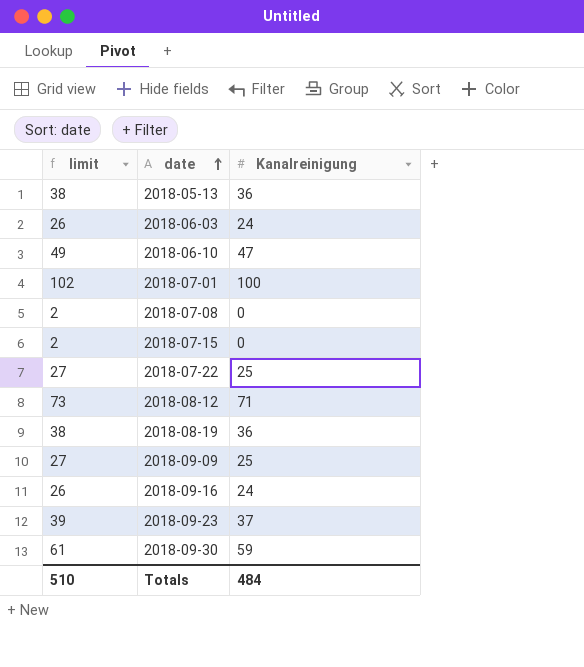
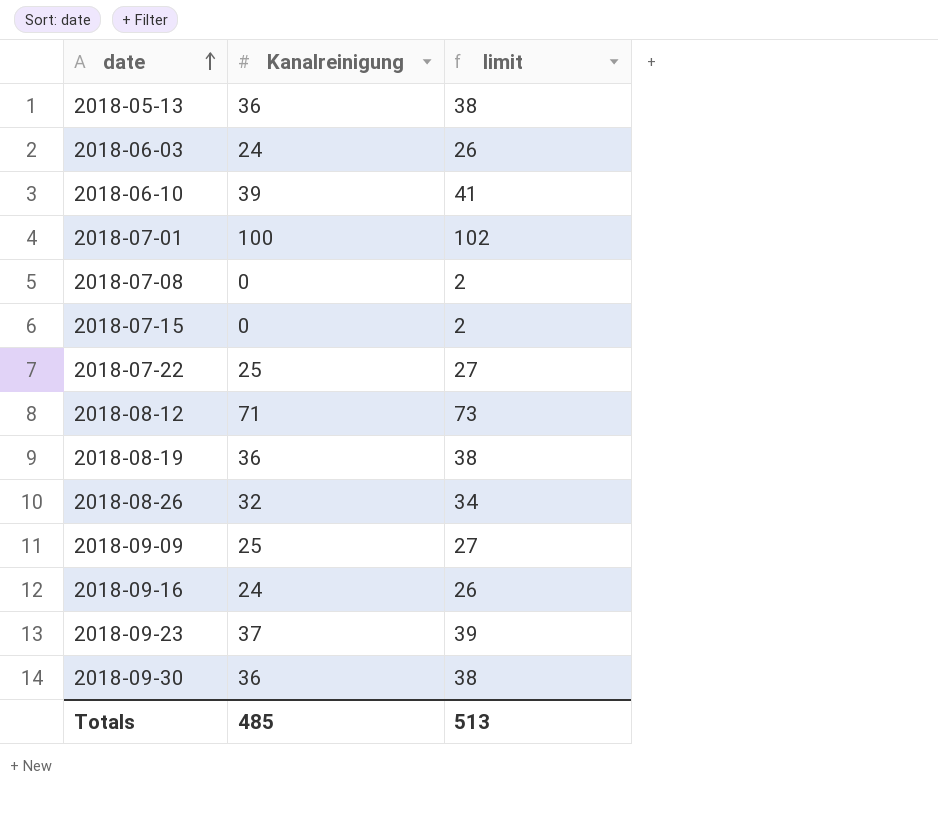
column limit | position: 1 -> 3
2018-06-10 | Kanalreinigung: 47 -> 39
2018-06-10 | limit: 49 -> 41
row 2018-08-26: none -> 32 | 34
2018-09-30 | Kanalreinigung: 59 -> 36
2018-09-30 | limit: 61 -> 38
Totals | Kanalreinigung: 484 -> 485
Totals | limit: 510 -> 513

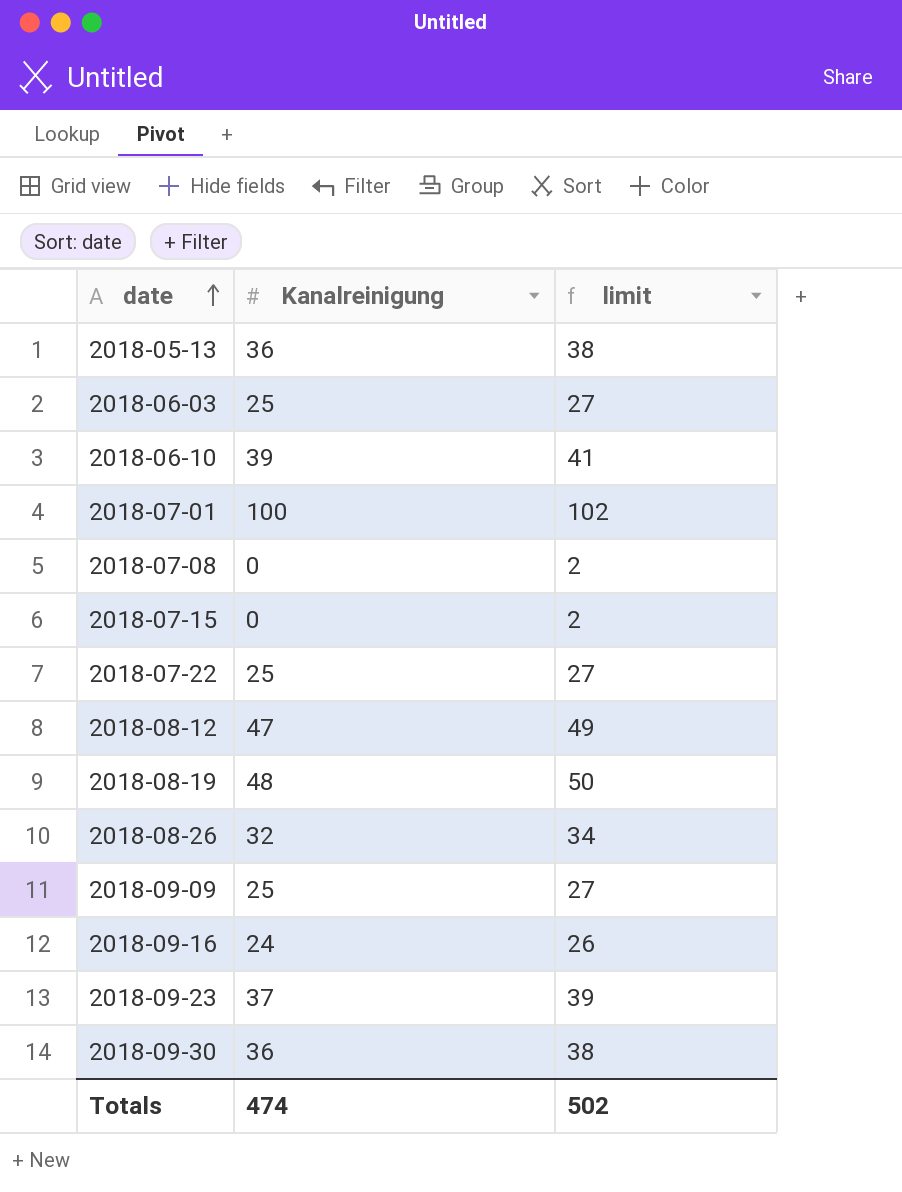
2018-06-03 | Kanalreinigung: 24 -> 25
2018-06-03 | limit: 26 -> 27
2018-08-12 | Kanalreinigung: 71 -> 47
2018-08-12 | limit: 73 -> 49
2018-08-19 | Kanalreinigung: 36 -> 48
2018-08-19 | limit: 38 -> 50
Totals | Kanalreinigung: 485 -> 474
Totals | limit: 513 -> 502

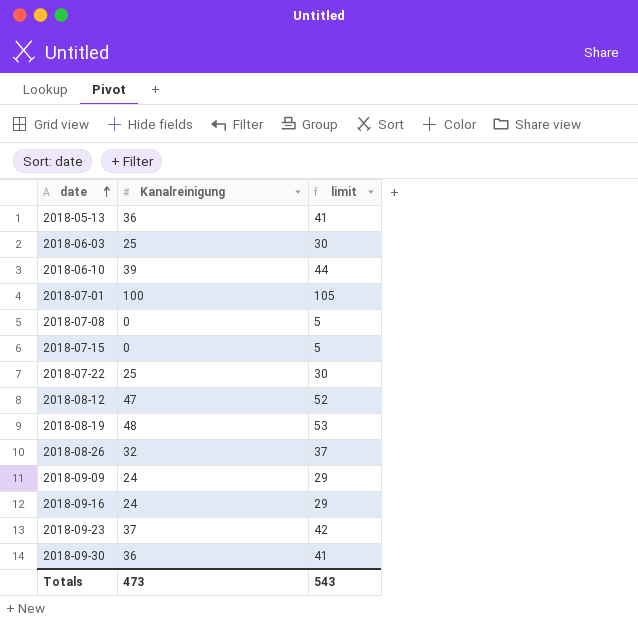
column limit | formula: [Kanalreinigung] + 2 -> [Kanalreinigung] + 5
2018-09-09 | Kanalreinigung: 25 -> 24
Totals | Kanalreinigung: 474 -> 473
Totals | limit: 502 -> 543

